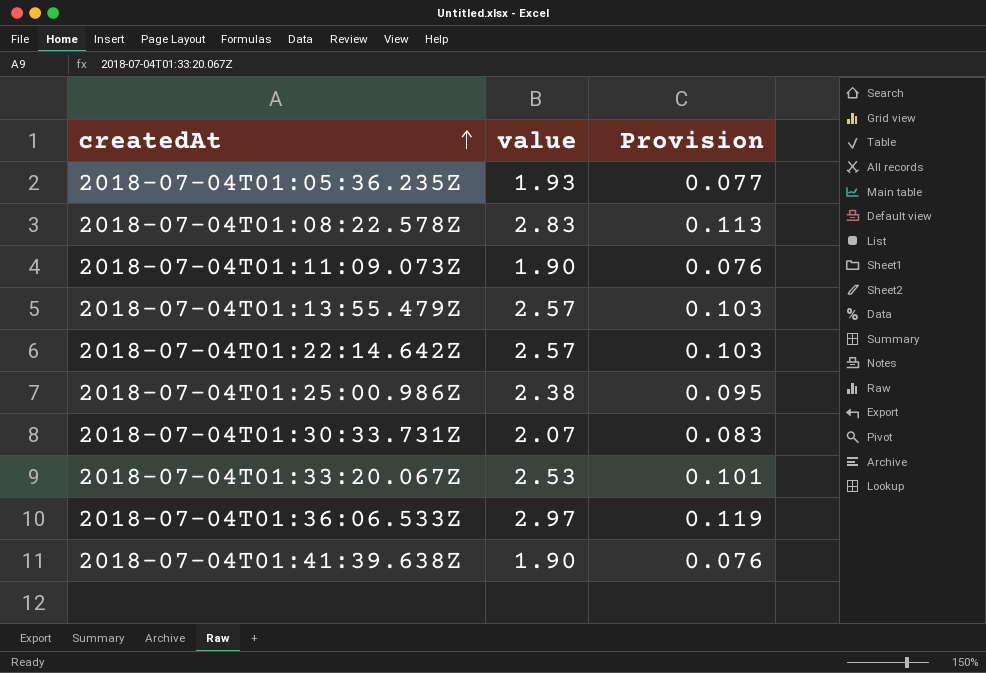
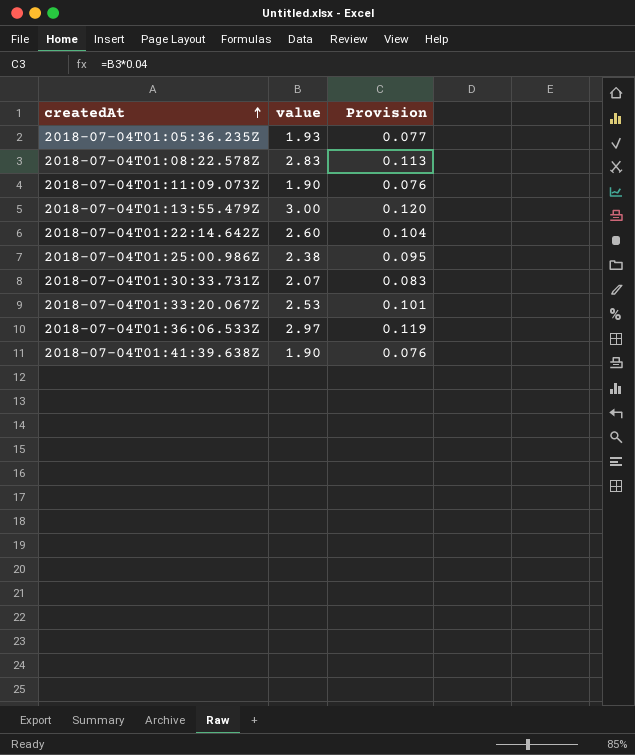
2018-07-04T01:13:55.479Z | value: 2.57 -> 3.00
2018-07-04T01:13:55.479Z | Provision: 0.103 -> 0.120
2018-07-04T01:22:14.642Z | value: 2.57 -> 2.60
2018-07-04T01:22:14.642Z | Provision: 0.103 -> 0.104

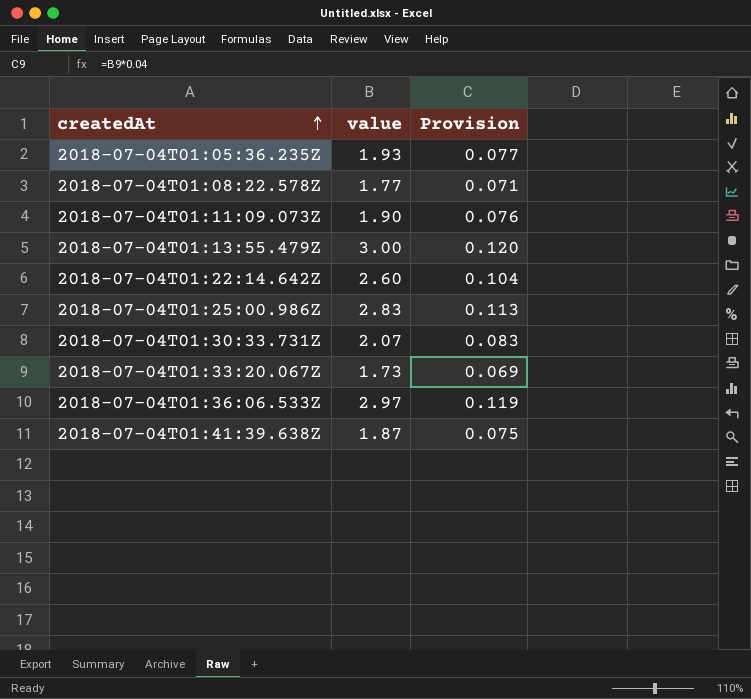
2018-07-04T01:08:22.578Z | value: 2.83 -> 1.77
2018-07-04T01:08:22.578Z | Provision: 0.113 -> 0.071
2018-07-04T01:25:00.986Z | value: 2.38 -> 2.83
2018-07-04T01:25:00.986Z | Provision: 0.095 -> 0.113
2018-07-04T01:33:20.067Z | value: 2.53 -> 1.73
2018-07-04T01:33:20.067Z | Provision: 0.101 -> 0.069
2018-07-04T01:41:39.638Z | value: 1.90 -> 1.87
2018-07-04T01:41:39.638Z | Provision: 0.076 -> 0.075

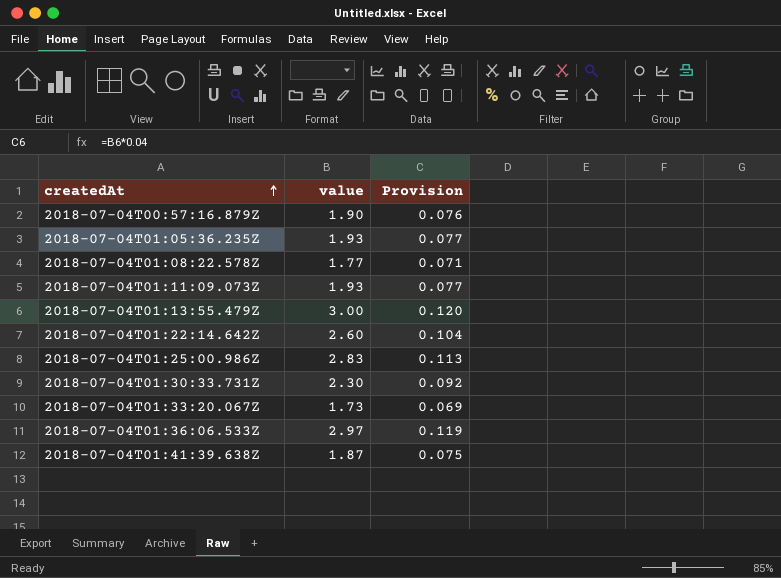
row 2018-07-04T00:57:16.879Z: none -> 1.90 | 0.076
2018-07-04T01:11:09.073Z | value: 1.90 -> 1.93
2018-07-04T01:11:09.073Z | Provision: 0.076 -> 0.077
2018-07-04T01:30:33.731Z | value: 2.07 -> 2.30
2018-07-04T01:30:33.731Z | Provision: 0.083 -> 0.092

